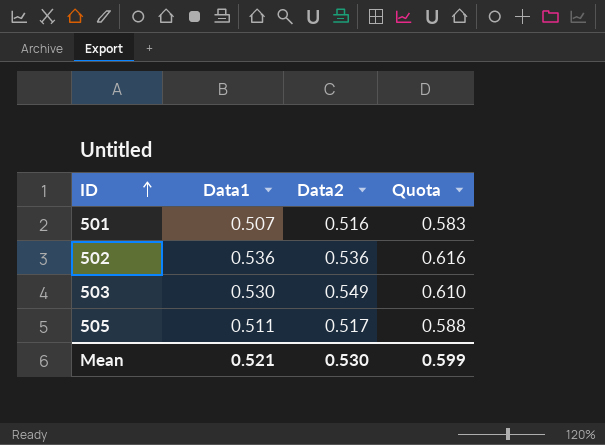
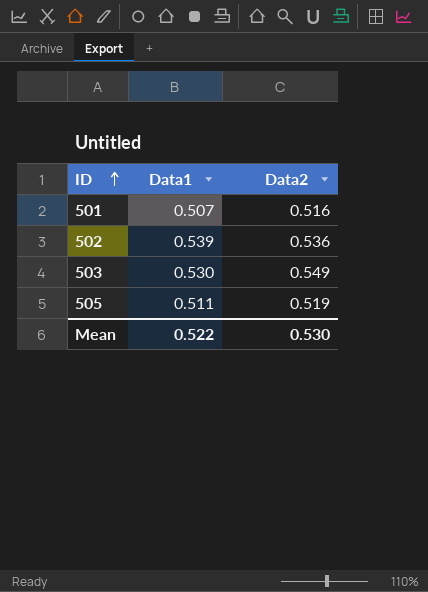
column Quota | formula: [Data1] * 1.15 -> none
502 | Data1: 0.536 -> 0.539
505 | Data2: 0.517 -> 0.519
Mean | Data1: 0.521 -> 0.522

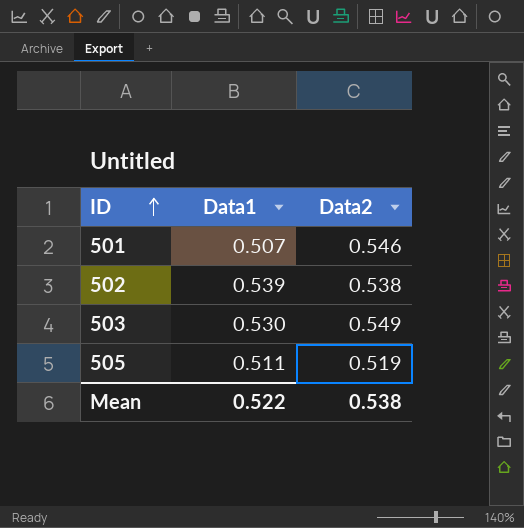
501 | Data2: 0.516 -> 0.546
502 | Data2: 0.536 -> 0.538
Mean | Data2: 0.530 -> 0.538

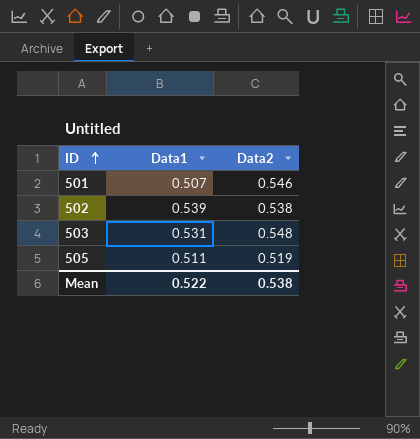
503 | Data1: 0.530 -> 0.531
503 | Data2: 0.549 -> 0.548

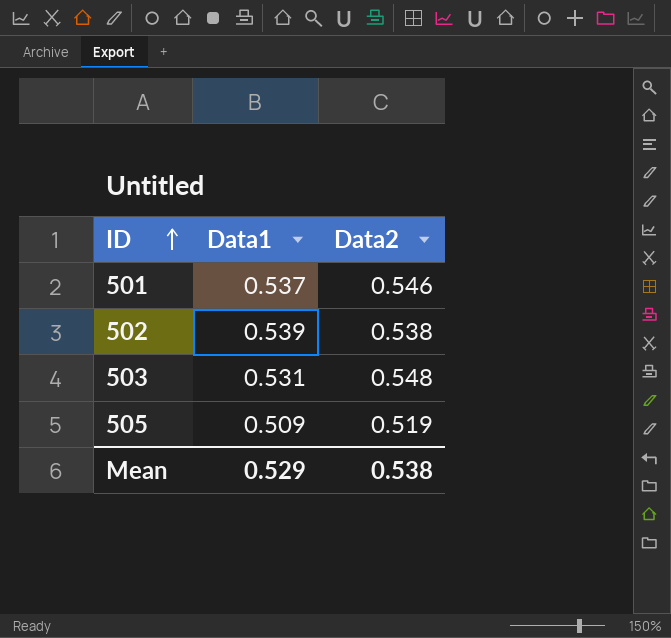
501 | Data1: 0.507 -> 0.537
505 | Data1: 0.511 -> 0.509
Mean | Data1: 0.522 -> 0.529

